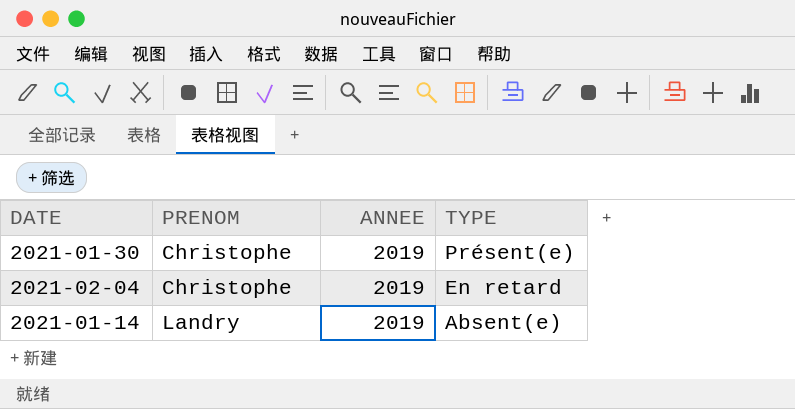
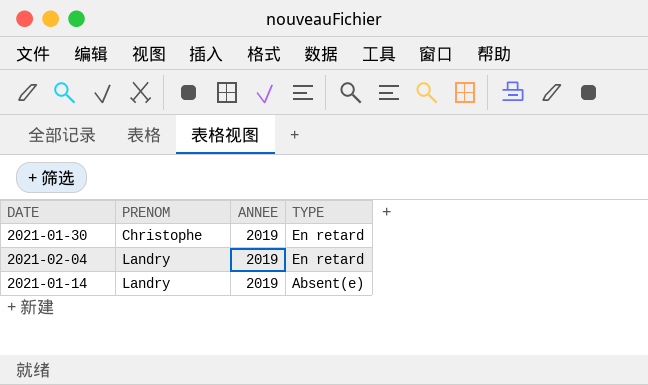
2021-01-30 | TYPE: Présent(e) -> En retard
2021-02-04 | PRENOM: Christophe -> Landry

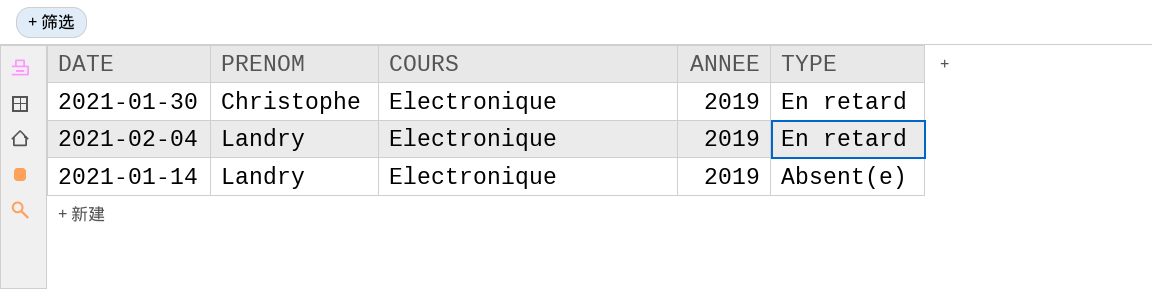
column COURS | position: none -> 3

